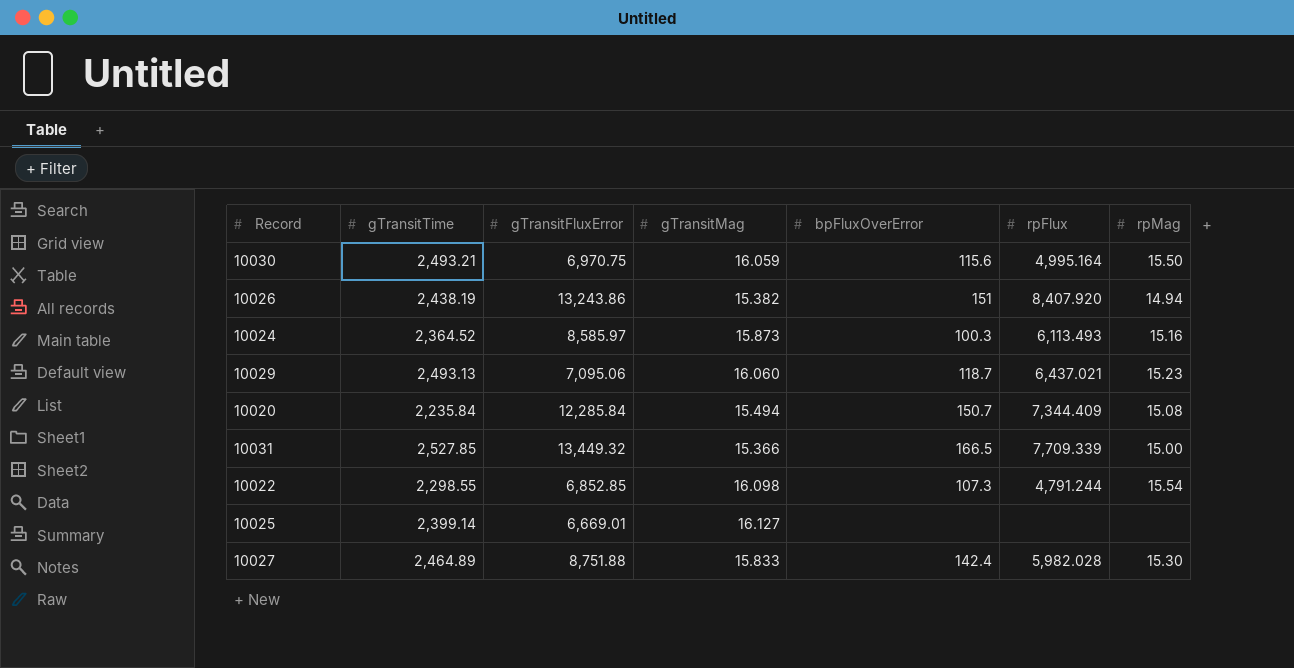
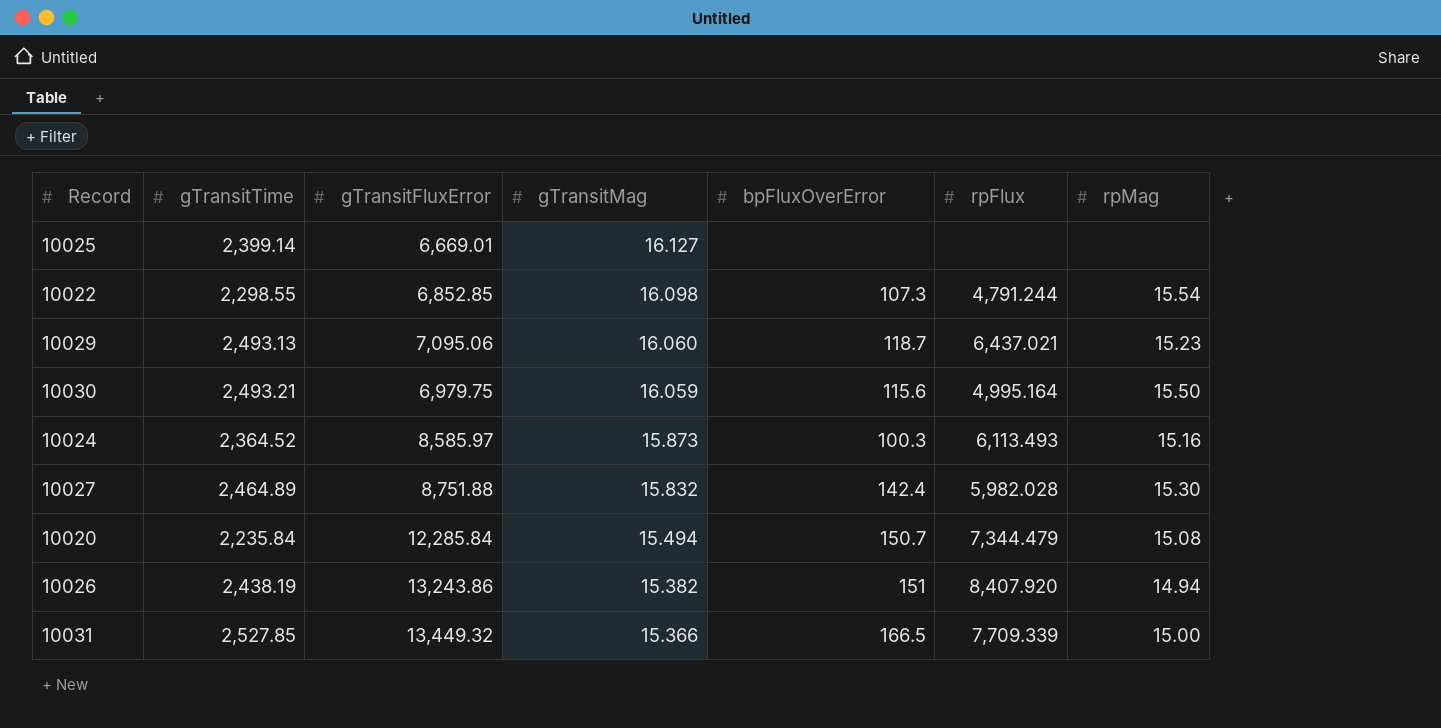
row order: none -> gTransitMag descending
10030 | gTransitFluxError: 6,970.75 -> 6,979.75
10027 | gTransitMag: 15.833 -> 15.832
10020 | rpFlux: 7,344.409 -> 7,344.479

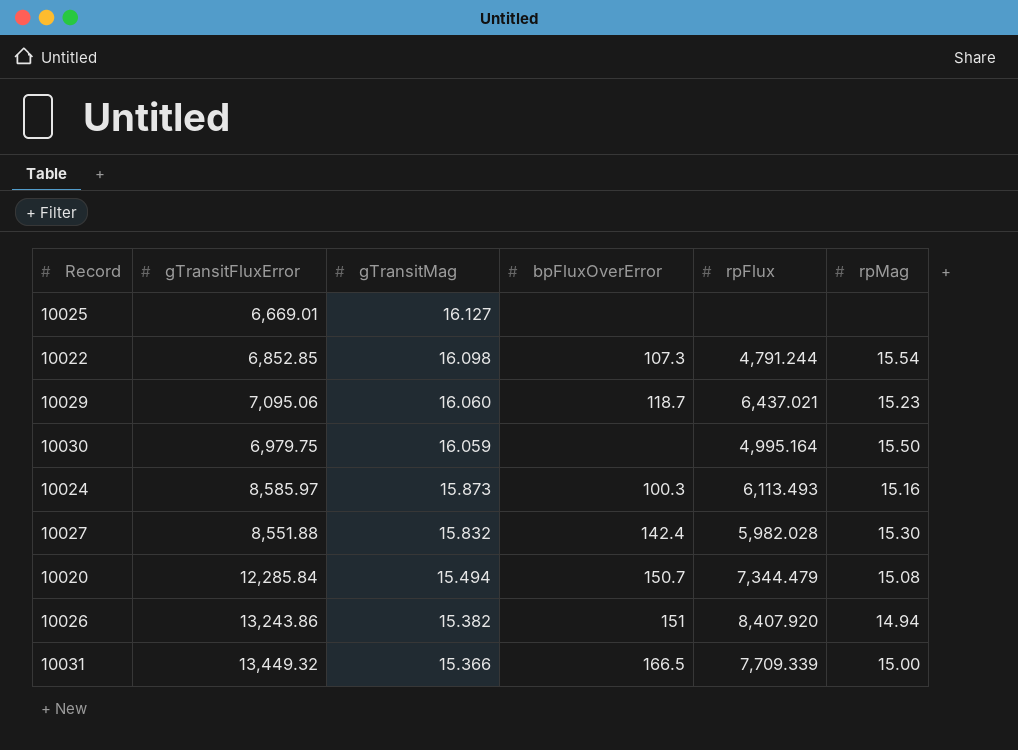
column gTransitTime | position: 2 -> none
10030 | bpFluxOverError: 115.6 -> none
10027 | gTransitFluxError: 8,751.88 -> 8,551.88

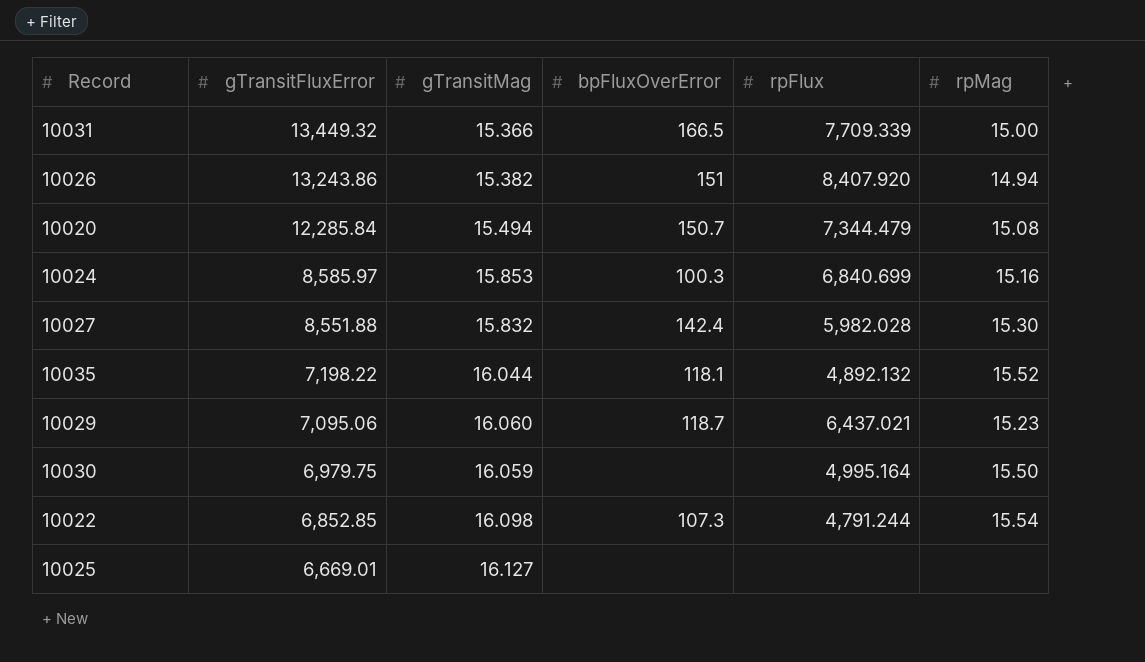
row order: gTransitMag descending -> gTransitFluxError descending
10024 | gTransitMag: 15.873 -> 15.853
10024 | rpFlux: 6,113.493 -> 6,840.699
row 10035: none -> 7,198.22 | 16.044 | 118.1 | 4,892.132 | 15.52

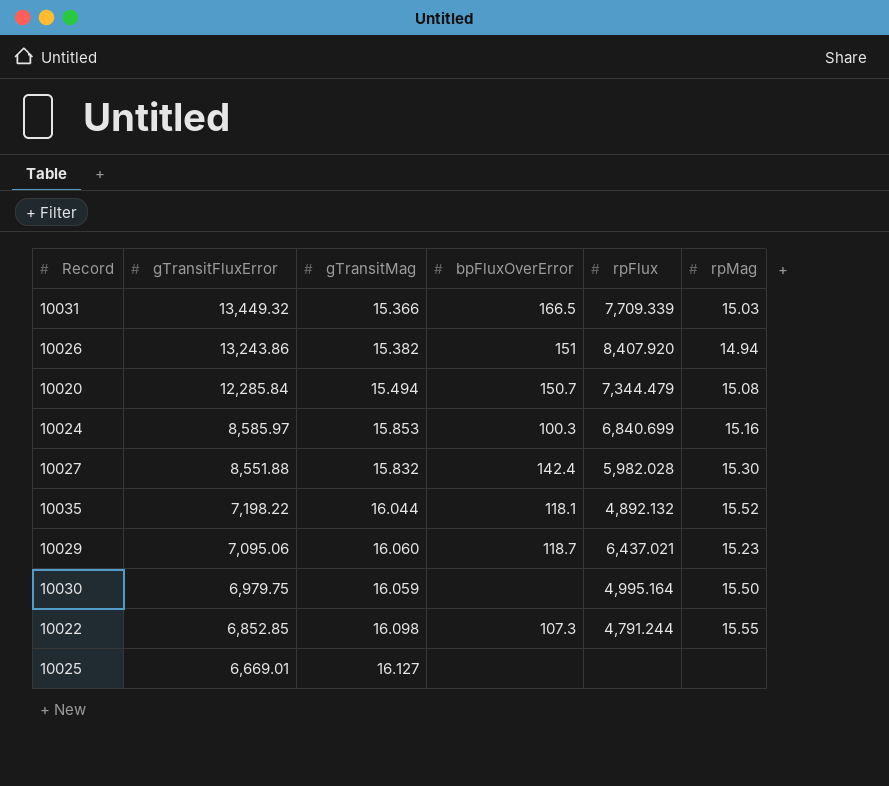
10031 | rpMag: 15.00 -> 15.03
10022 | rpMag: 15.54 -> 15.55

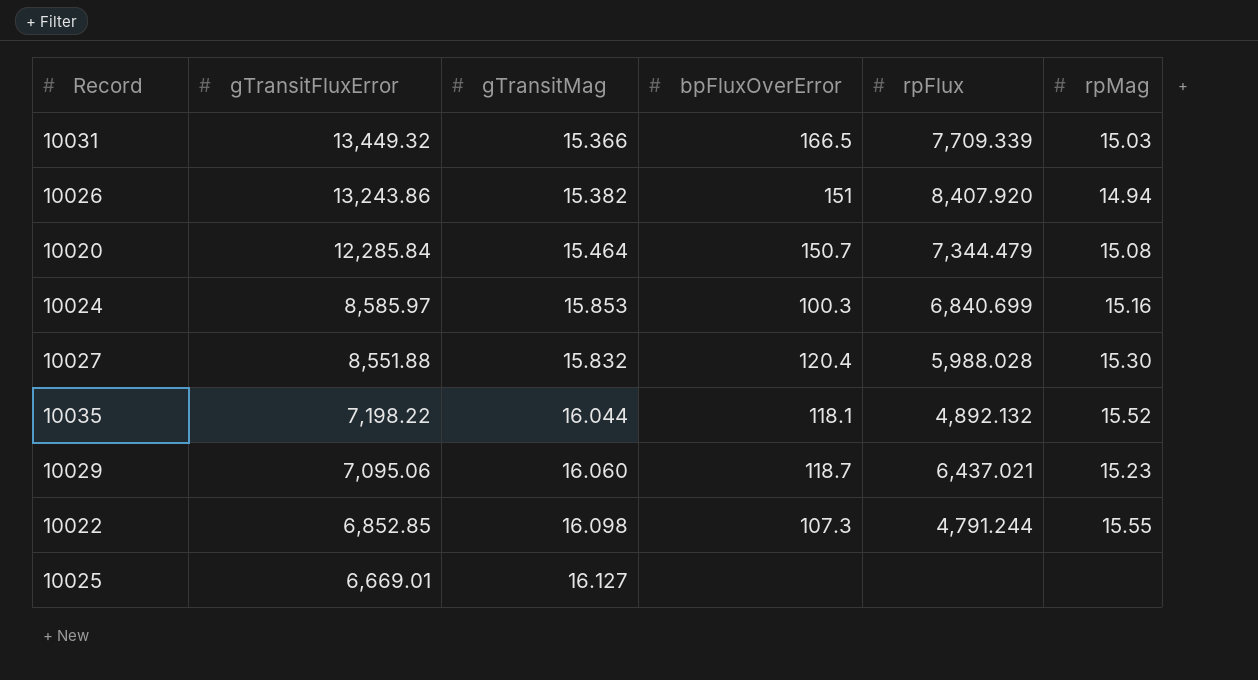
row 10030: 6,979.75 | 16.059 | none | 4,995.164 | 15.50 -> none
10020 | gTransitMag: 15.494 -> 15.464
10027 | bpFluxOverError: 142.4 -> 120.4
10027 | rpFlux: 5,982.028 -> 5,988.028

